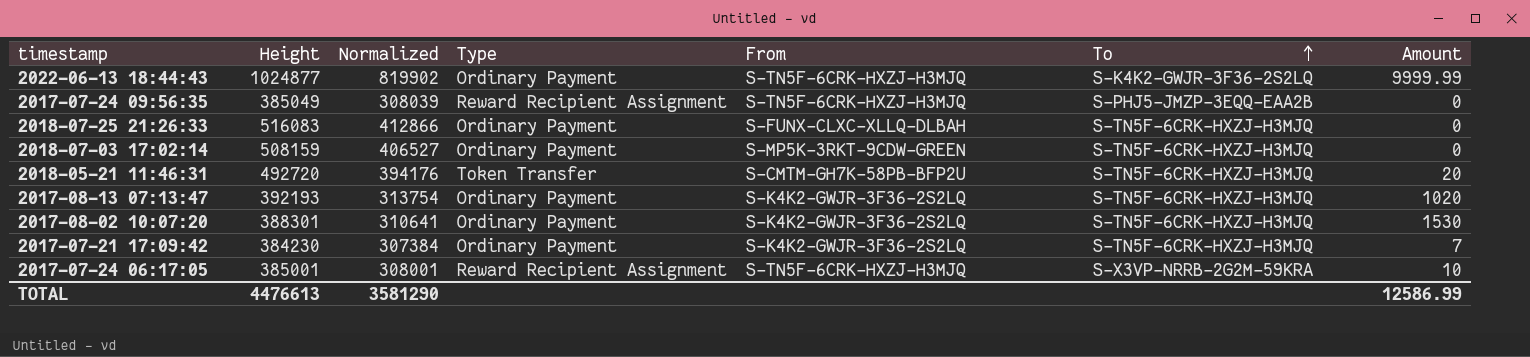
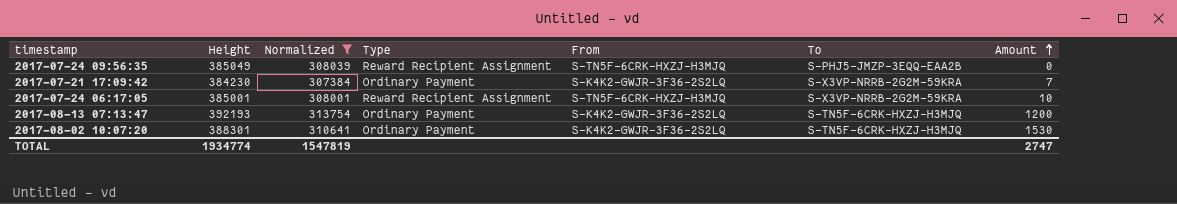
filter: none -> Normalized <= 313754
row order: To ascending -> Amount ascending
2017-07-21 17:09:42 | To: S-TN5F-6CRK-HXZJ-H3MJQ -> S-X3VP-NRRB-2G2M-59KRA
2017-08-13 07:13:47 | Amount: 1020 -> 1200
TOTAL | Height: 4476613 -> 1934774
TOTAL | Normalized: 3581290 -> 1547819
TOTAL | Amount: 12586.99 -> 2747

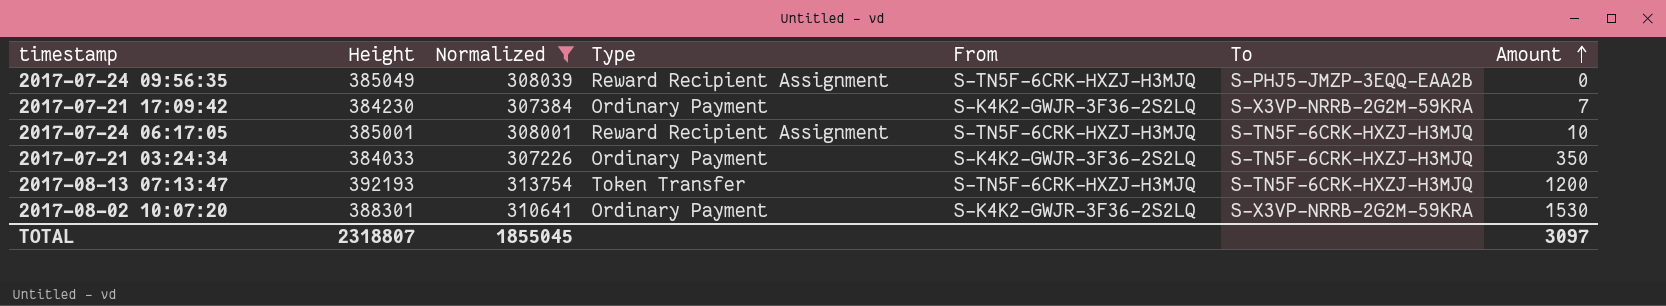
2017-07-24 06:17:05 | To: S-X3VP-NRRB-2G2M-59KRA -> S-TN5F-6CRK-HXZJ-H3MJQ
row 2017-07-21 03:24:34: none -> 384033 | 307226 | Ordinary Payment | S-K4K2-GWJR-3F36-2S2LQ | S-TN5F-6CRK-HXZJ-H3MJQ | 350
2017-08-13 07:13:47 | Type: Ordinary Payment -> Token Transfer
2017-08-13 07:13:47 | From: S-K4K2-GWJR-3F36-2S2LQ -> S-TN5F-6CRK-HXZJ-H3MJQ
2017-08-02 10:07:20 | To: S-TN5F-6CRK-HXZJ-H3MJQ -> S-X3VP-NRRB-2G2M-59KRA
TOTAL | Height: 1934774 -> 2318807
TOTAL | Normalized: 1547819 -> 1855045
TOTAL | Amount: 2747 -> 3097

